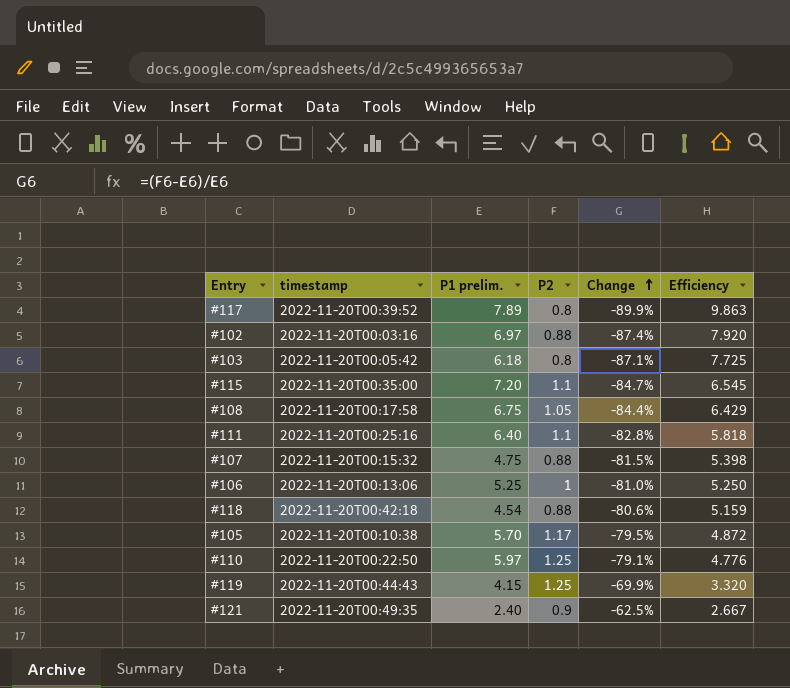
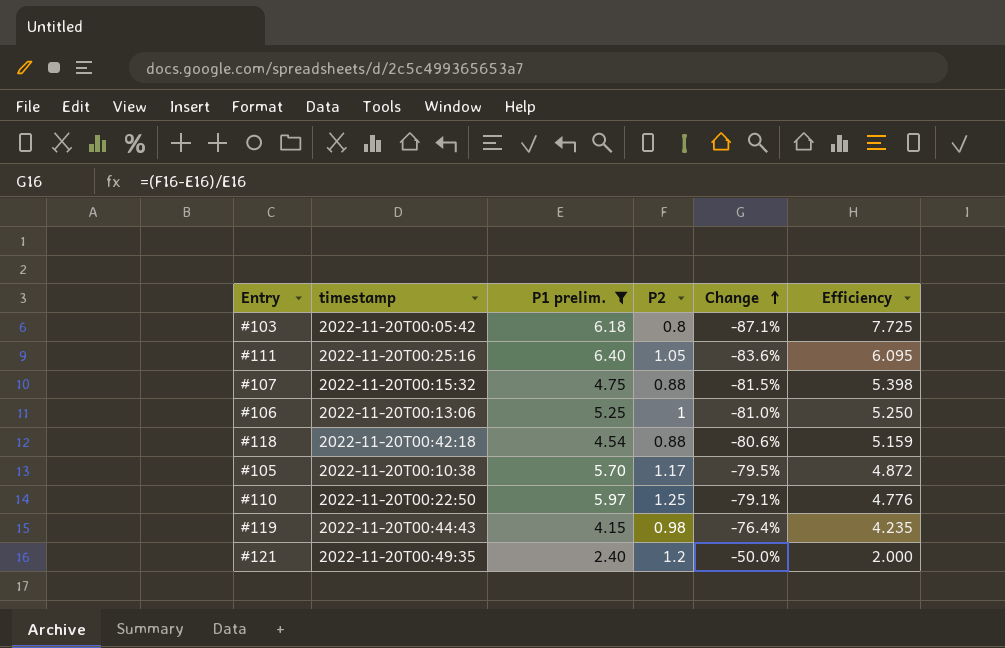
filter: none -> P1 prelim. <= 6.40
#111 | P2: 1.1 -> 1.05
#111 | Change: -82.8% -> -83.6%
#111 | Efficiency: 5.818 -> 6.095
#119 | P2: 1.25 -> 0.98
#119 | Change: -69.9% -> -76.4%
#119 | Efficiency: 3.320 -> 4.235
#121 | P2: 0.9 -> 1.2
#121 | Change: -62.5% -> -50.0%
#121 | Efficiency: 2.667 -> 2.000

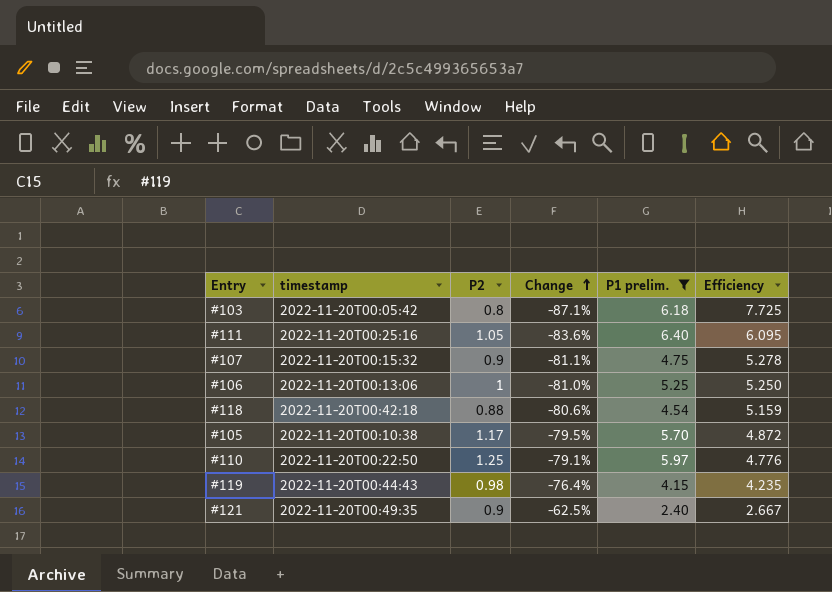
column P1 prelim. | position: 3 -> 5
#107 | P2: 0.88 -> 0.9
#107 | Change: -81.5% -> -81.1%
#107 | Efficiency: 5.398 -> 5.278
#121 | P2: 1.2 -> 0.9
#121 | Change: -50.0% -> -62.5%
#121 | Efficiency: 2.000 -> 2.667

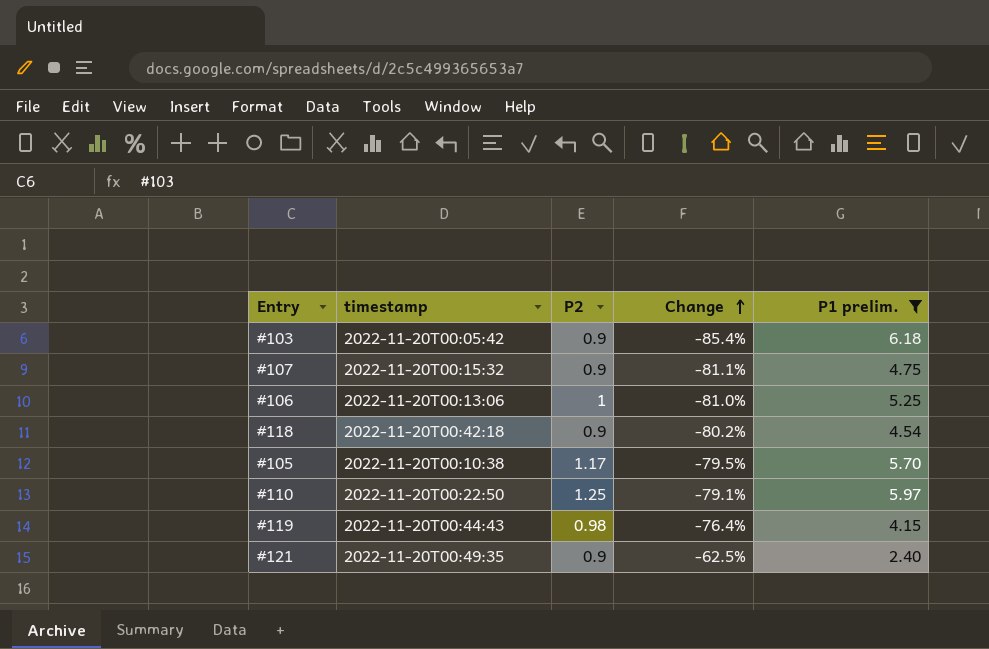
column Efficiency | formula: [P1 prelim.] / [P2] -> none
row #111: 2022-11-20T00:25:16 | 1.05 | -83.6% | 6.40 | 6.095 -> none
#103 | P2: 0.8 -> 0.9
#103 | Change: -87.1% -> -85.4%
#118 | P2: 0.88 -> 0.9
#118 | Change: -80.6% -> -80.2%

